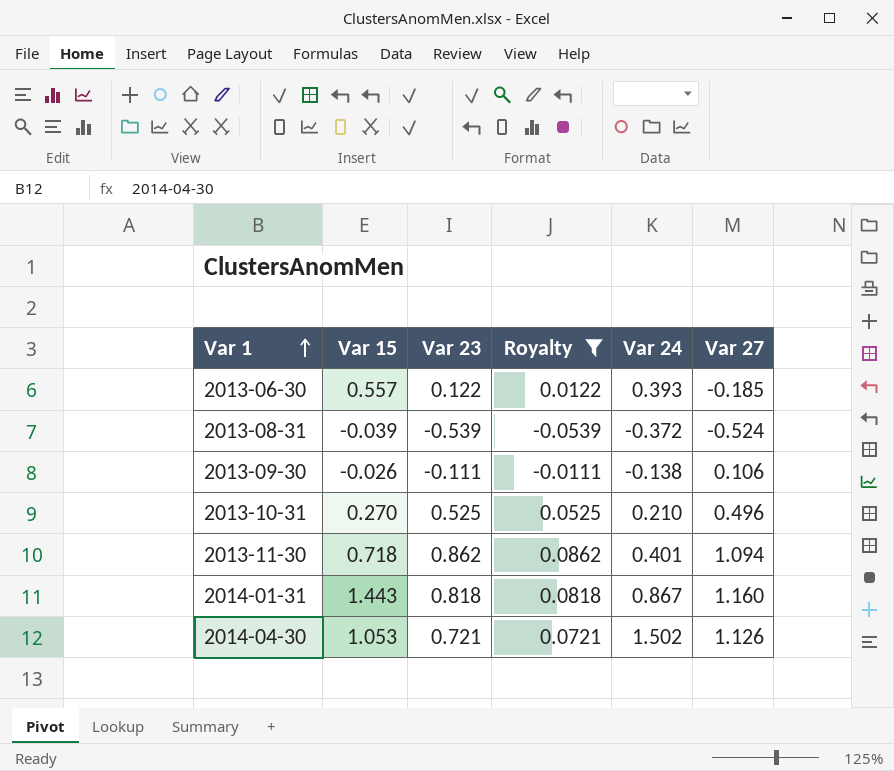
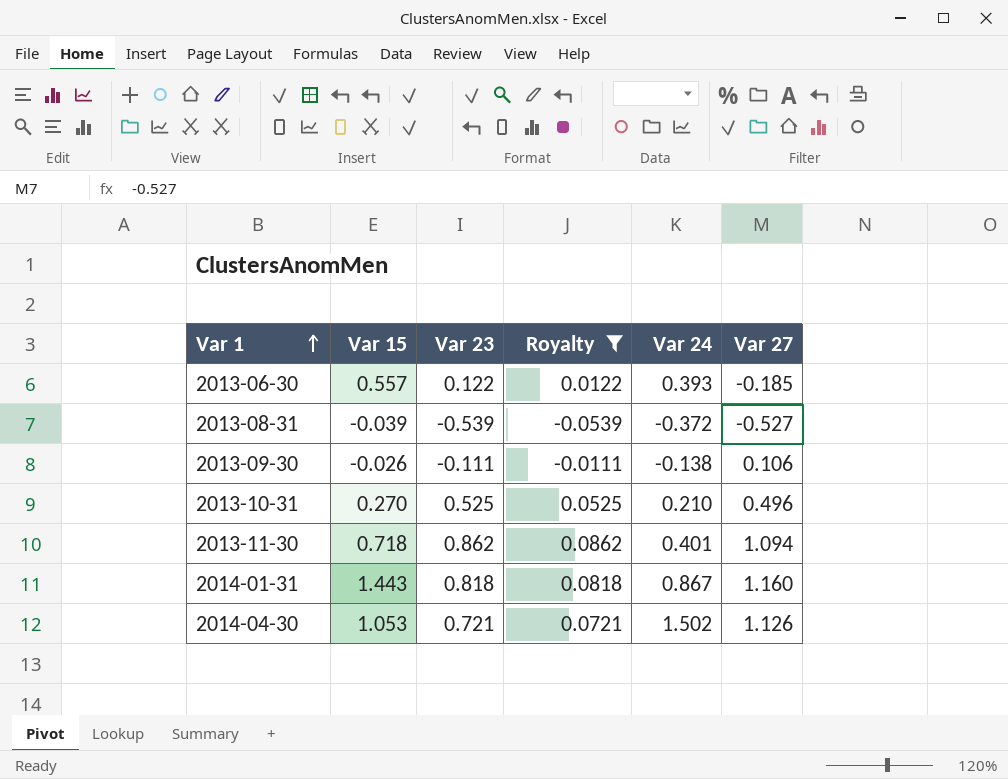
2013-08-31 | Var 27: -0.524 -> -0.527

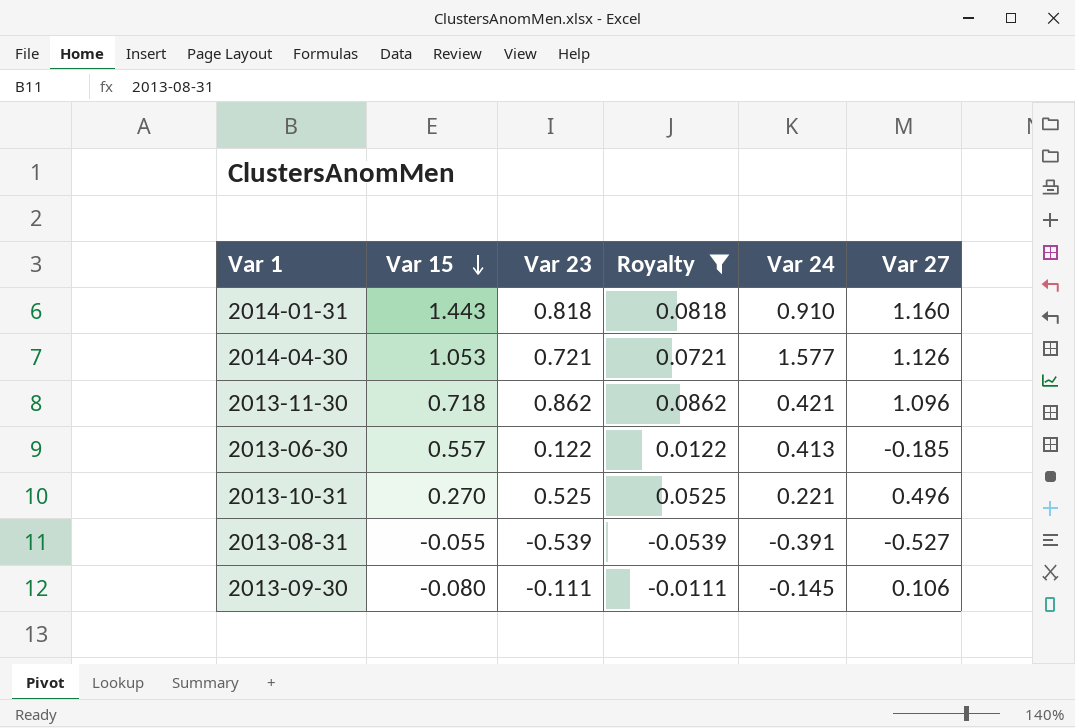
row order: Var 1 ascending -> Var 15 descending
2014-01-31 | Var 24: 0.867 -> 0.910
2014-04-30 | Var 24: 1.502 -> 1.577
2013-11-30 | Var 24: 0.401 -> 0.421
2013-11-30 | Var 27: 1.094 -> 1.096
2013-06-30 | Var 24: 0.393 -> 0.413
2013-10-31 | Var 24: 0.210 -> 0.221
2013-08-31 | Var 15: -0.039 -> -0.055
2013-08-31 | Var 24: -0.372 -> -0.391
2013-09-30 | Var 15: -0.026 -> -0.080
2013-09-30 | Var 24: -0.138 -> -0.145

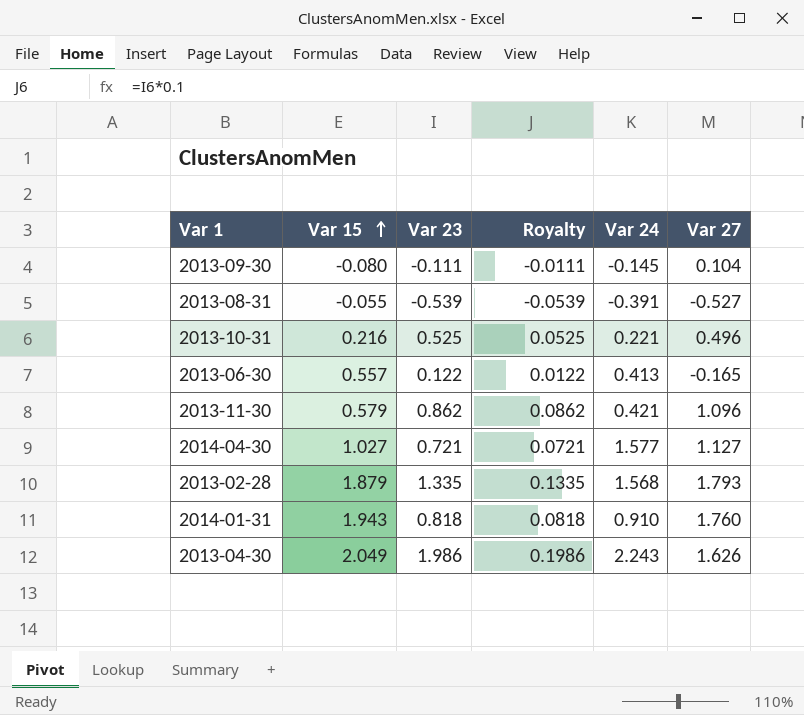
filter: Royalty <= 0.0862 -> none
row order: Var 15 descending -> Var 15 ascending
2013-09-30 | Var 27: 0.106 -> 0.104
2013-10-31 | Var 15: 0.270 -> 0.216
2013-06-30 | Var 27: -0.185 -> -0.165
2013-11-30 | Var 15: 0.718 -> 0.579
2014-04-30 | Var 15: 1.053 -> 1.027
2014-04-30 | Var 27: 1.126 -> 1.127
2014-01-31 | Var 15: 1.443 -> 1.943
2014-01-31 | Var 27: 1.160 -> 1.760

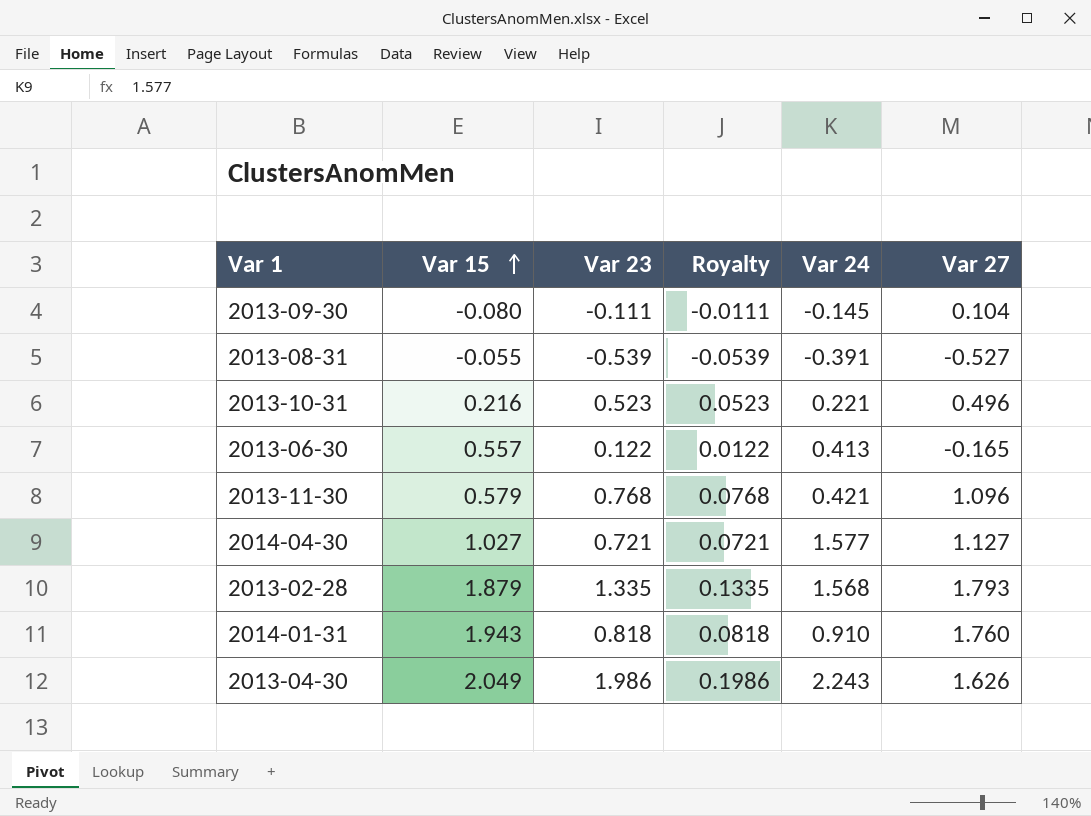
2013-10-31 | Var 23: 0.525 -> 0.523
2013-10-31 | Royalty: 0.0525 -> 0.0523
2013-11-30 | Var 23: 0.862 -> 0.768
2013-11-30 | Royalty: 0.0862 -> 0.0768

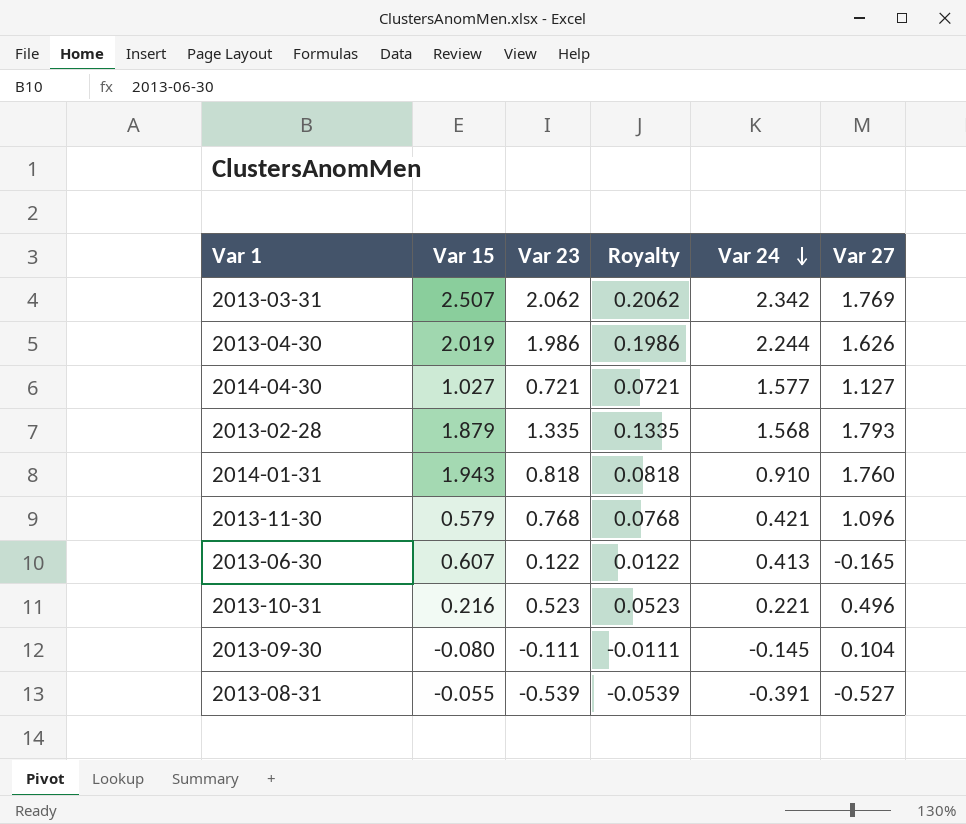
row order: Var 15 ascending -> Var 24 descending
row 2013-03-31: none -> 2.507 | 2.062 | 0.2062 | 2.342 | 1.769
2013-04-30 | Var 15: 2.049 -> 2.019
2013-04-30 | Var 24: 2.243 -> 2.244
2013-06-30 | Var 15: 0.557 -> 0.607

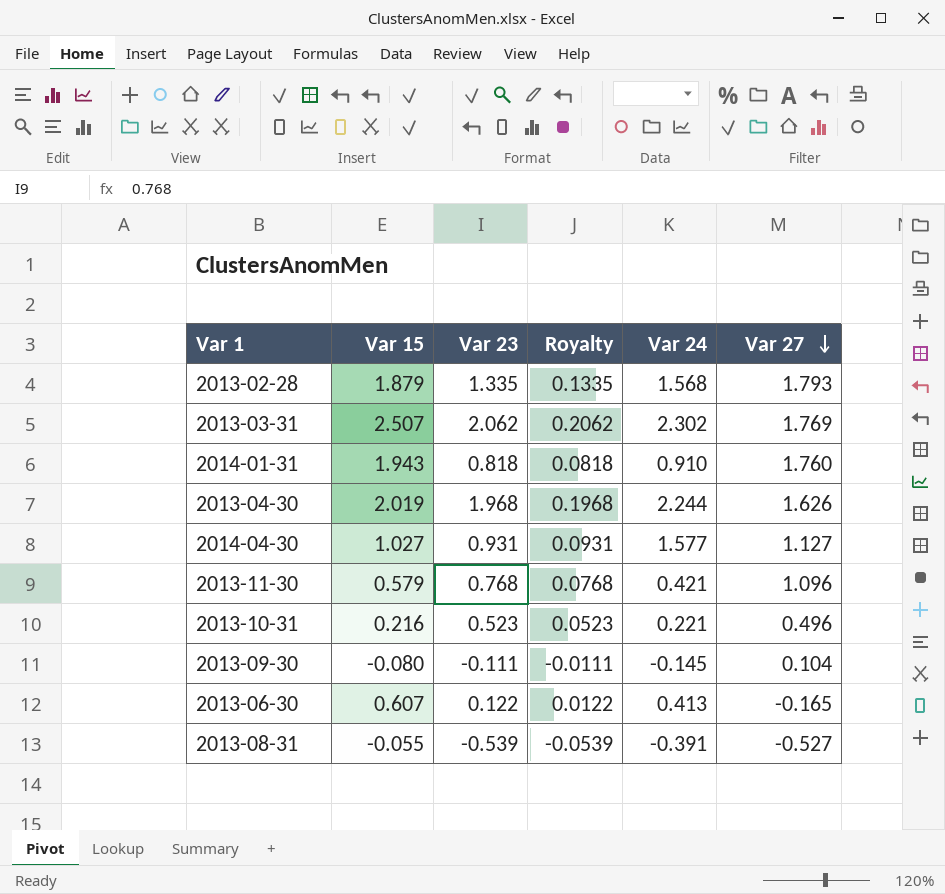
row order: Var 24 descending -> Var 27 descending
2013-03-31 | Var 24: 2.342 -> 2.302
2013-04-30 | Var 23: 1.986 -> 1.968
2013-04-30 | Royalty: 0.1986 -> 0.1968
2014-04-30 | Var 23: 0.721 -> 0.931
2014-04-30 | Royalty: 0.0721 -> 0.0931

